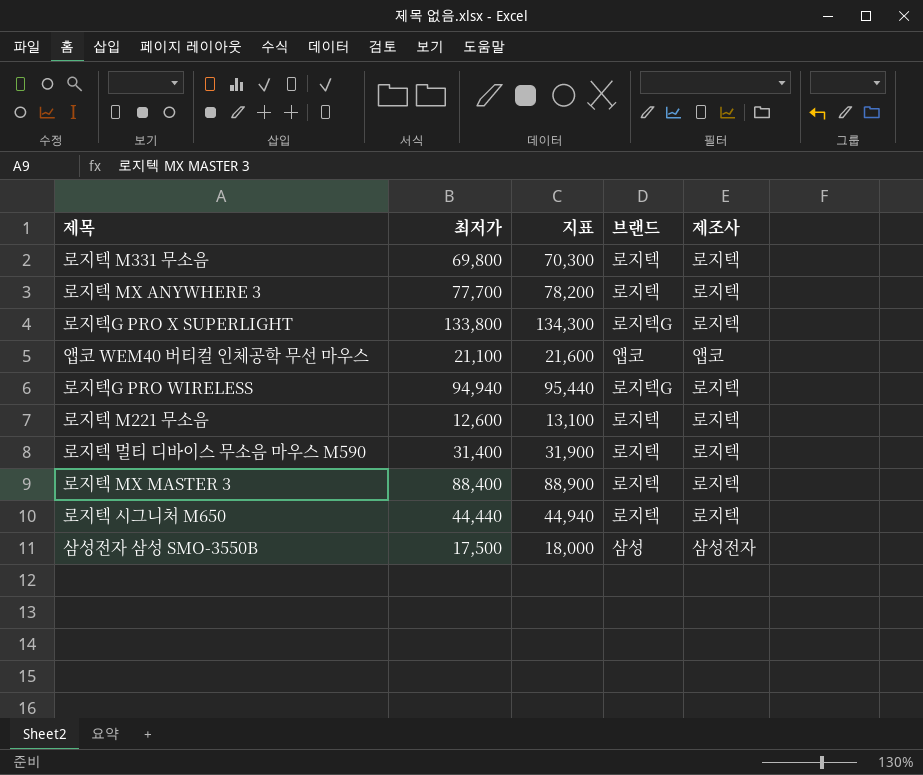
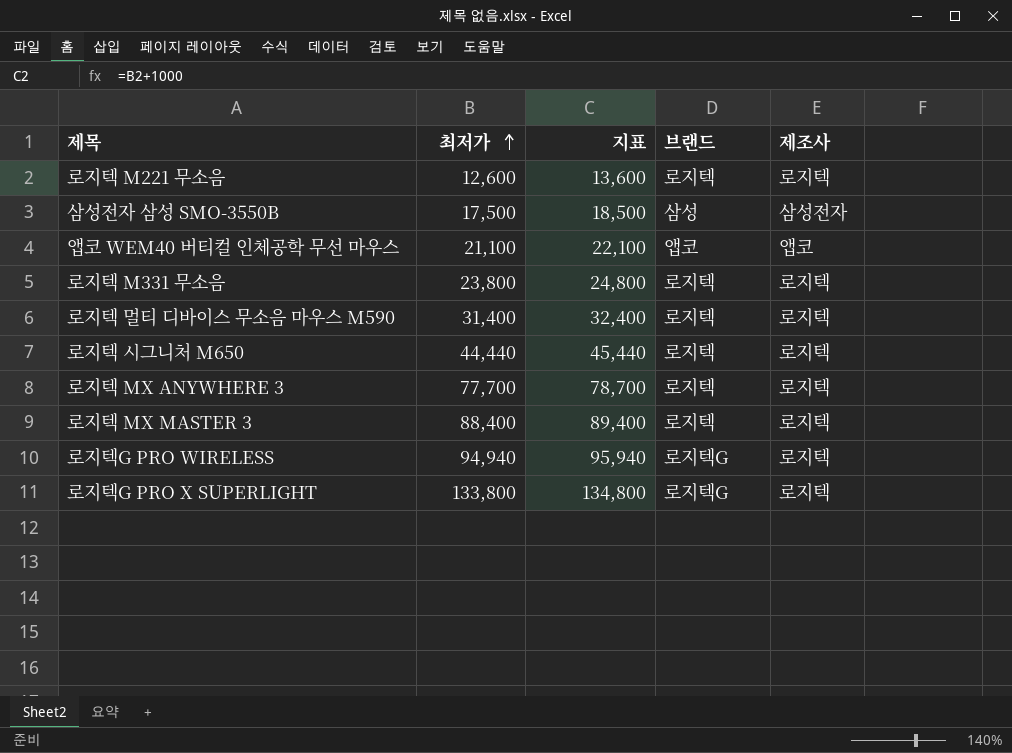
row order: none -> 최저가 ascending
column 지표 | formula: [최저가] + 500 -> [최저가] + 1000
로지텍 M331 무소음 | 최저가: 69,800 -> 23,800

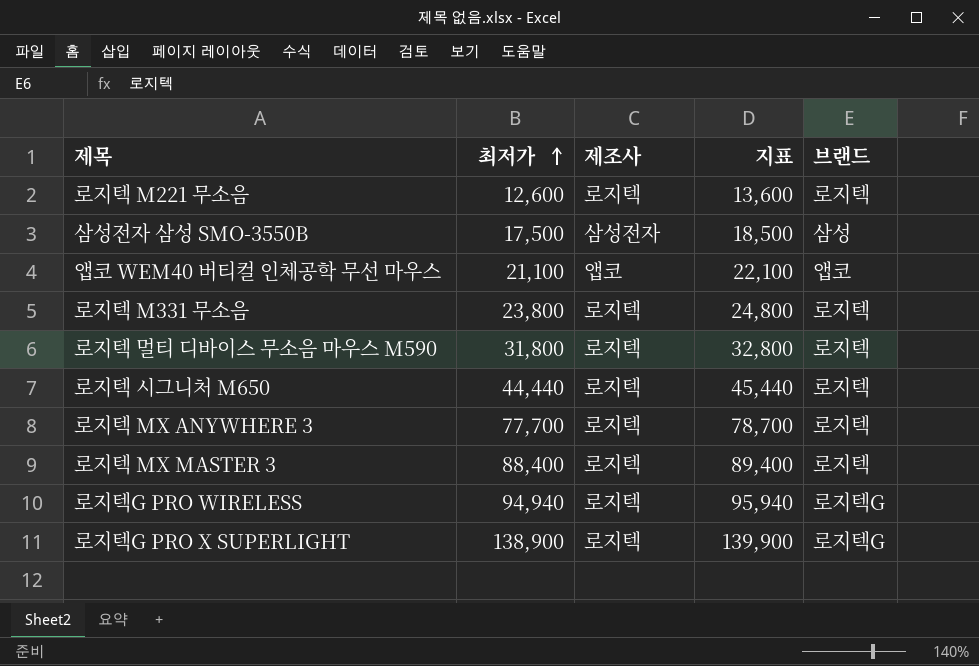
column 제조사 | position: 5 -> 3
로지텍 멀티 디바이스 무소음 마우스 M590 | 최저가: 31,400 -> 31,800
로지텍 멀티 디바이스 무소음 마우스 M590 | 지표: 32,400 -> 32,800
로지텍G PRO X SUPERLIGHT | 최저가: 133,800 -> 138,900
로지텍G PRO X SUPERLIGHT | 지표: 134,800 -> 139,900

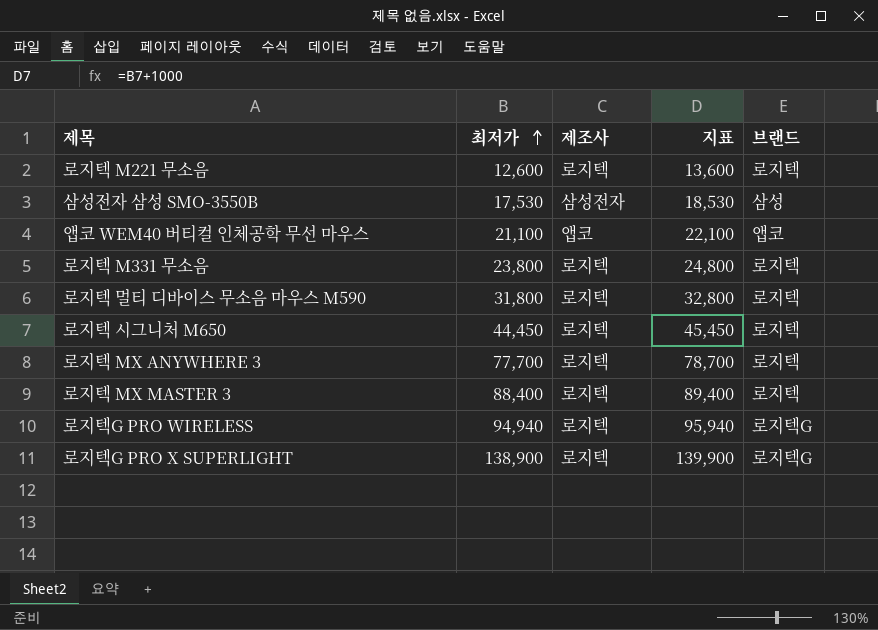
삼성전자 삼성 SMO-3550B | 최저가: 17,500 -> 17,530
삼성전자 삼성 SMO-3550B | 지표: 18,500 -> 18,530
로지텍 시그니처 M650 | 최저가: 44,440 -> 44,450
로지텍 시그니처 M650 | 지표: 45,440 -> 45,450

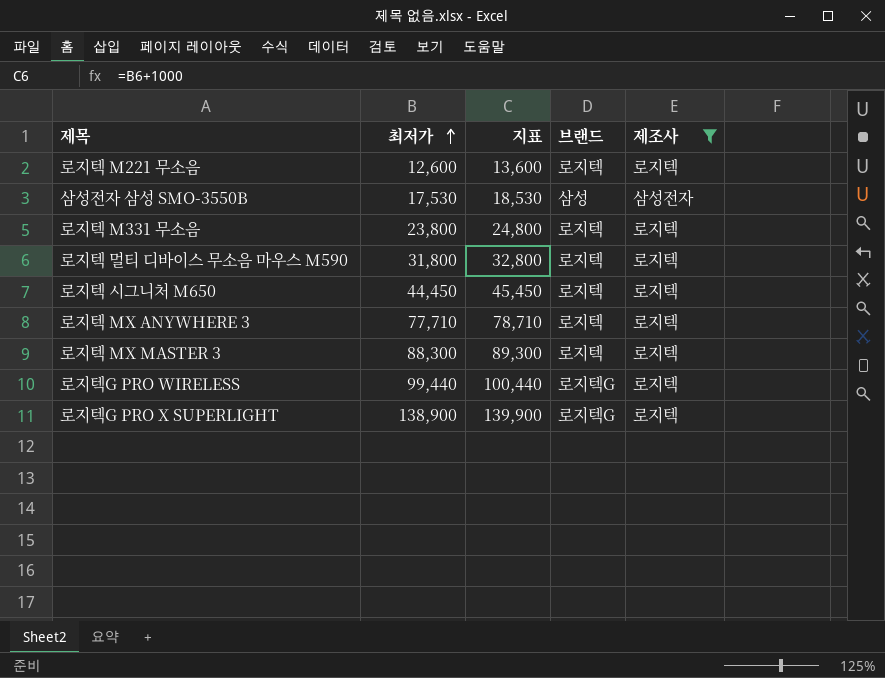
filter: none -> 제조사 != 앱코
column 제조사 | position: 3 -> 5
로지텍 MX ANYWHERE 3 | 최저가: 77,700 -> 77,710
로지텍 MX ANYWHERE 3 | 지표: 78,700 -> 78,710
로지텍 MX MASTER 3 | 최저가: 88,400 -> 88,300
로지텍 MX MASTER 3 | 지표: 89,400 -> 89,300
로지텍G PRO WIRELESS | 최저가: 94,940 -> 99,440
로지텍G PRO WIRELESS | 지표: 95,940 -> 100,440

